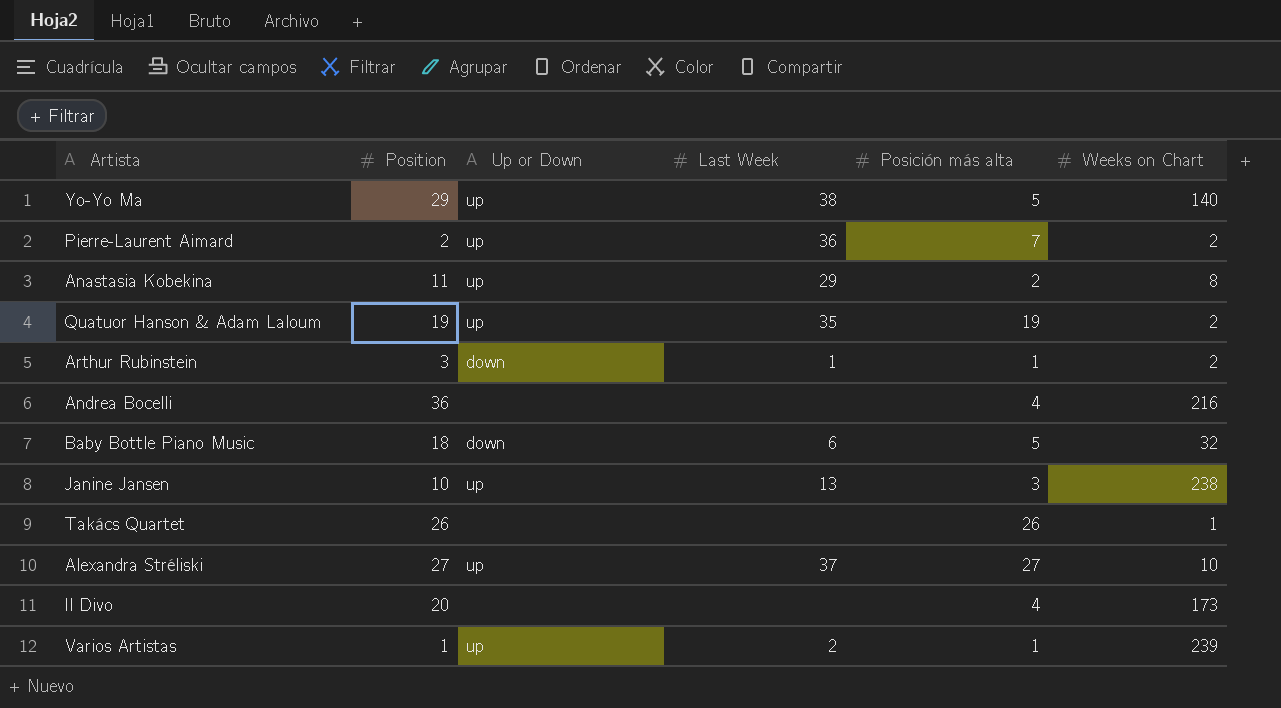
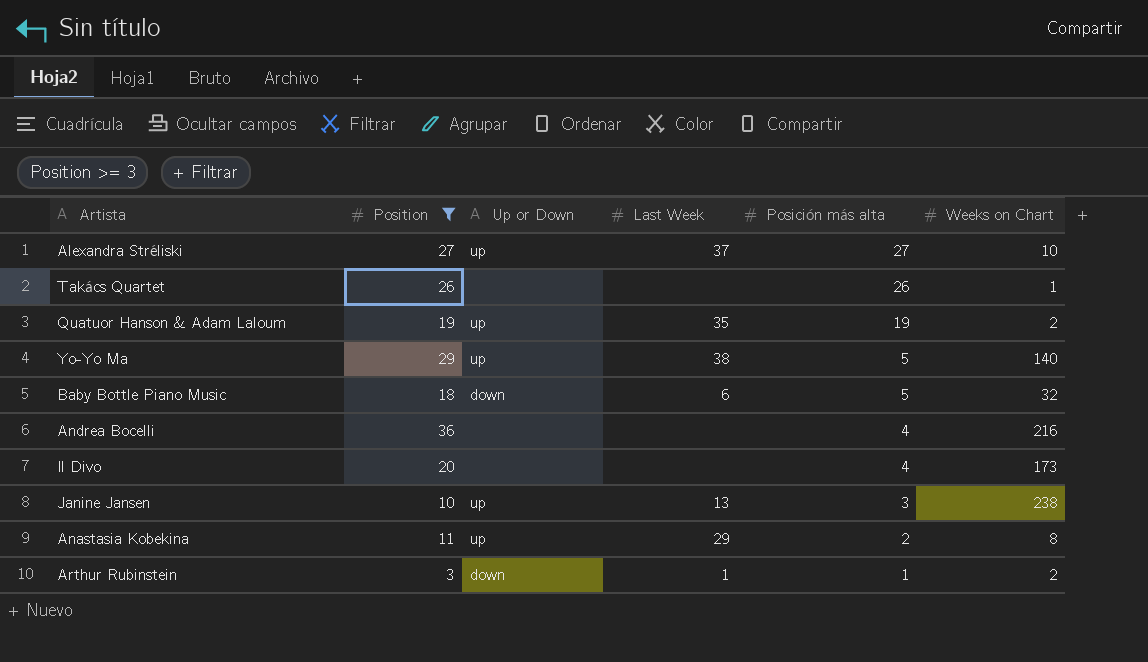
filter: none -> Position >= 3
row order: none -> Posición más alta descending

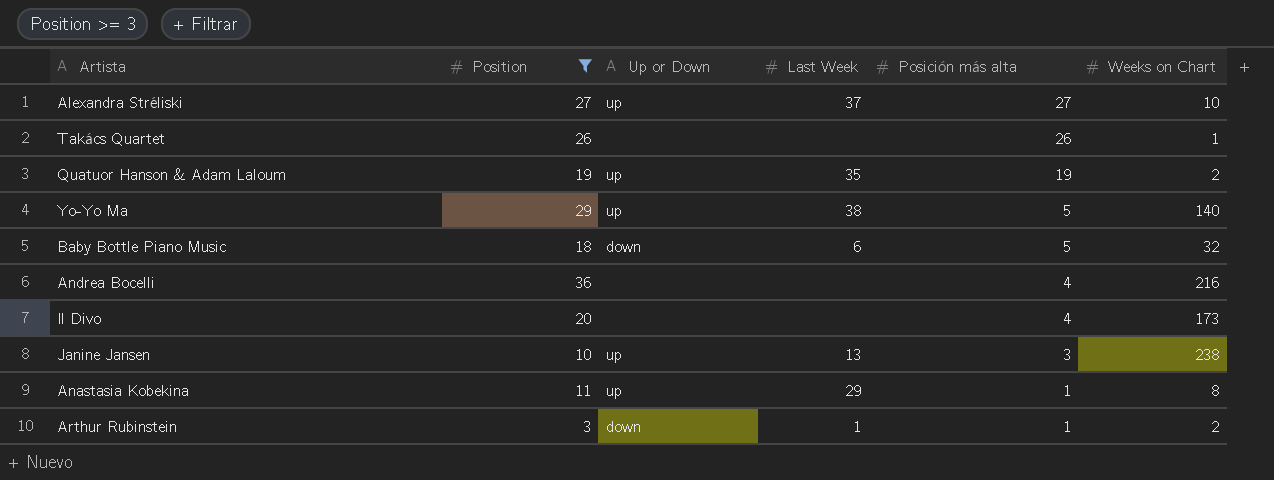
Anastasia Kobekina | Posición más alta: 2 -> 1

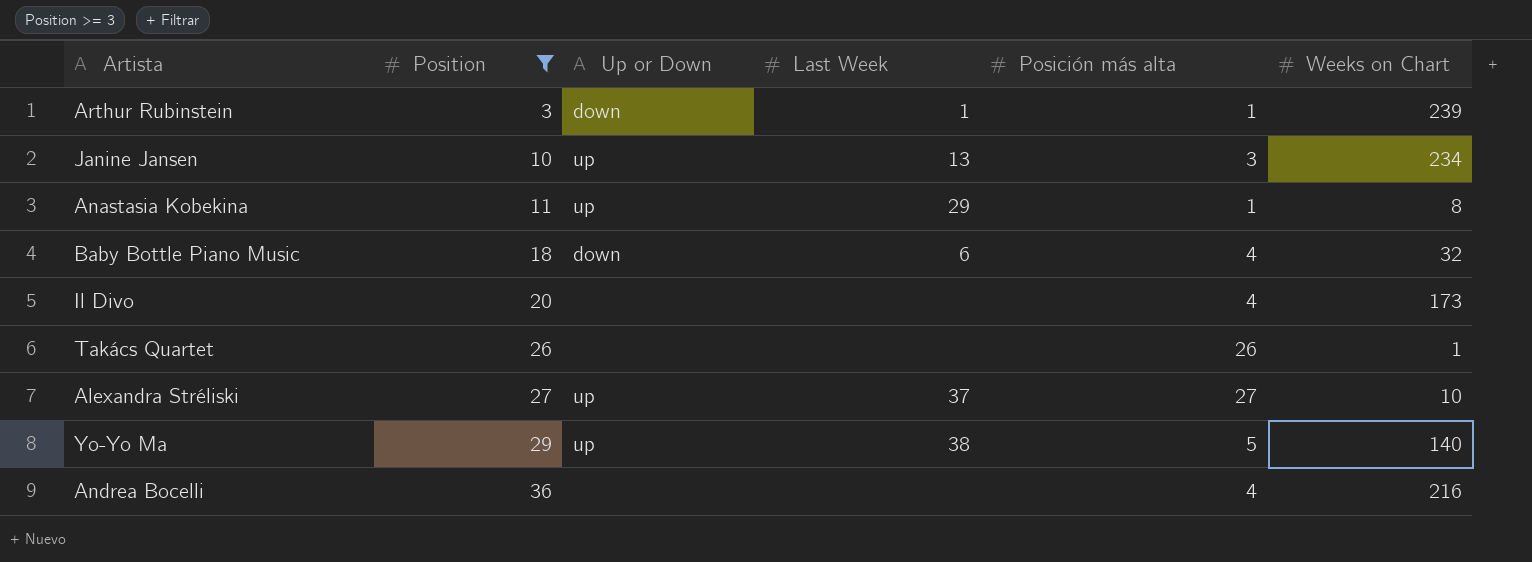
row order: Posición más alta descending -> Position ascending
row Quatuor Hanson & Adam Laloum: 19 | up | 35 | 19 | 2 -> none
Arthur Rubinstein | Weeks on Chart: 2 -> 239
Janine Jansen | Weeks on Chart: 238 -> 234
Baby Bottle Piano Music | Posición más alta: 5 -> 4

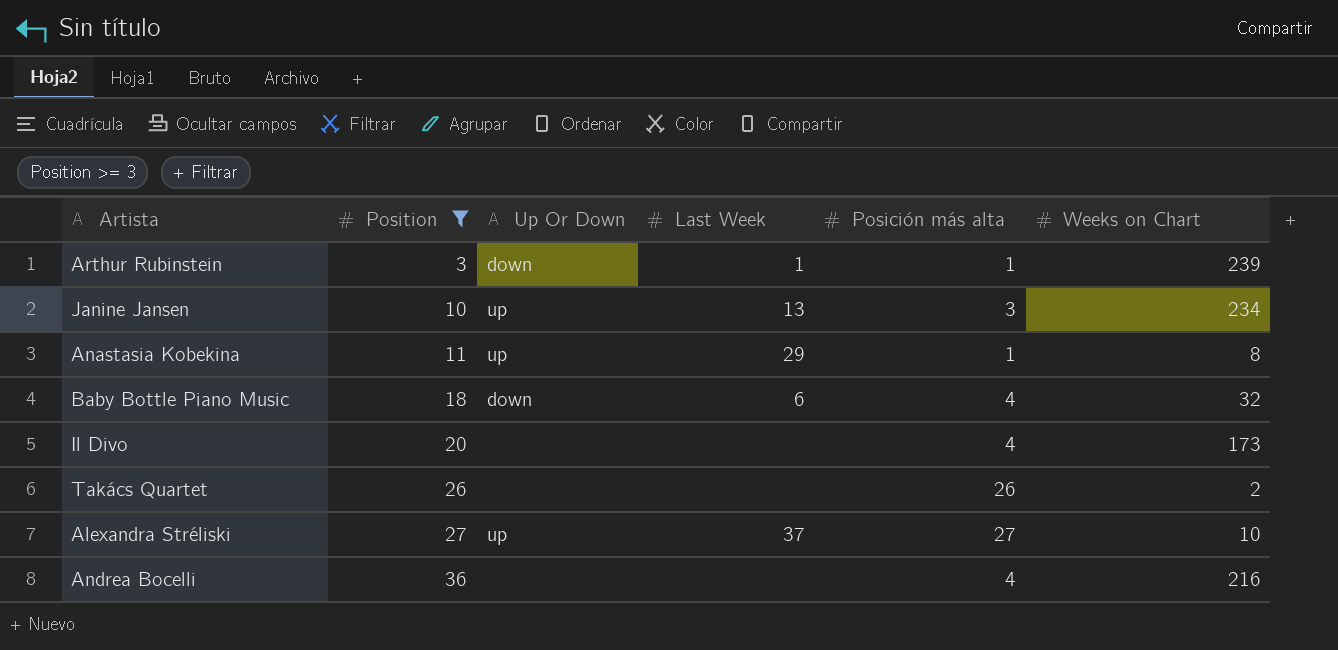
column name: Up or Down -> Up Or Down
row Yo-Yo Ma: 29 | up | 38 | 5 | 140 -> none
Takács Quartet | Weeks on Chart: 1 -> 2

